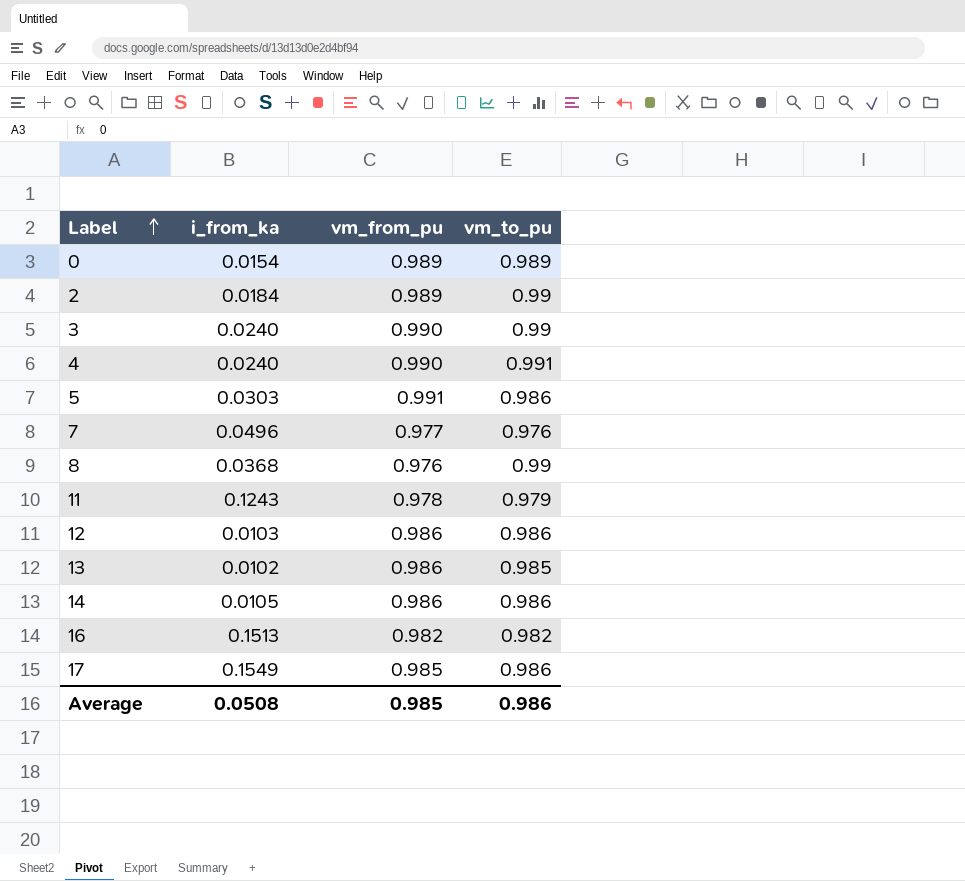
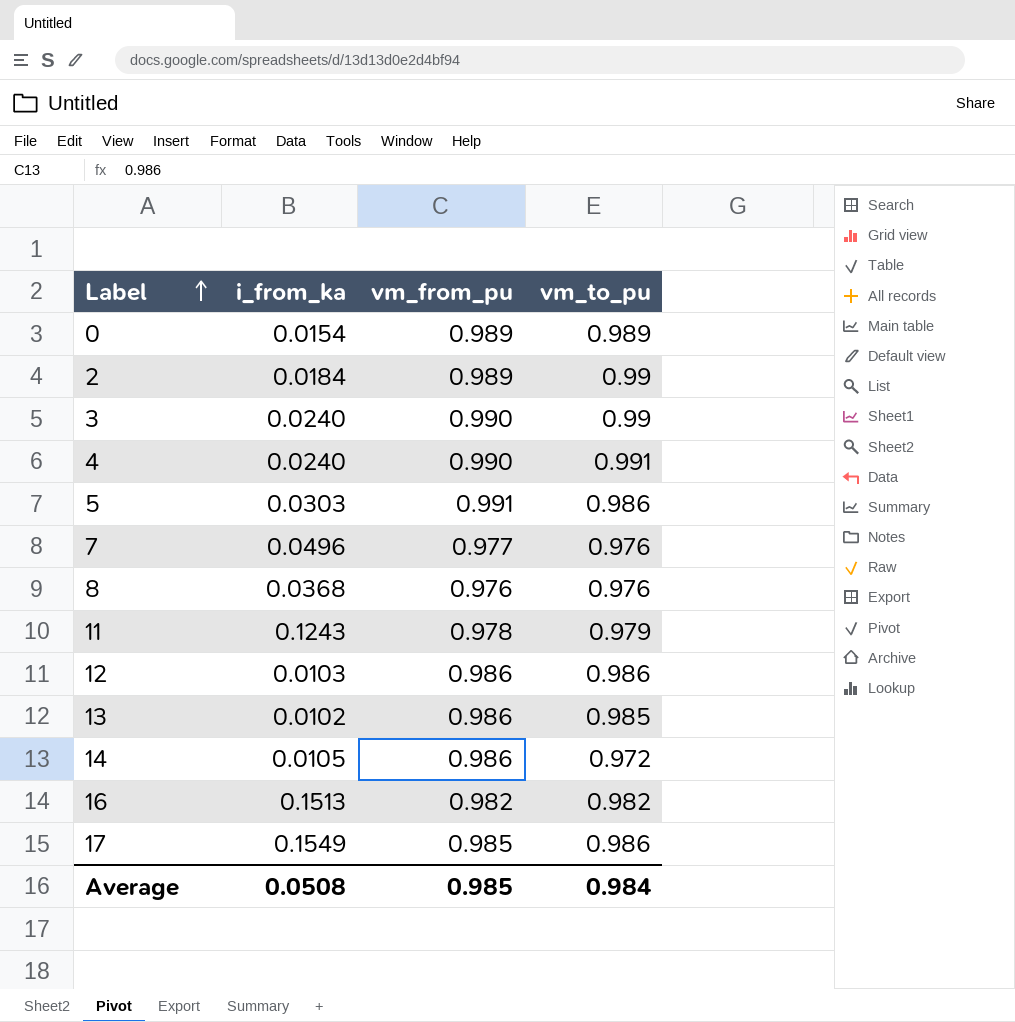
8 | vm_to_pu: 0.99 -> 0.976
14 | vm_to_pu: 0.986 -> 0.972
Average | vm_to_pu: 0.986 -> 0.984

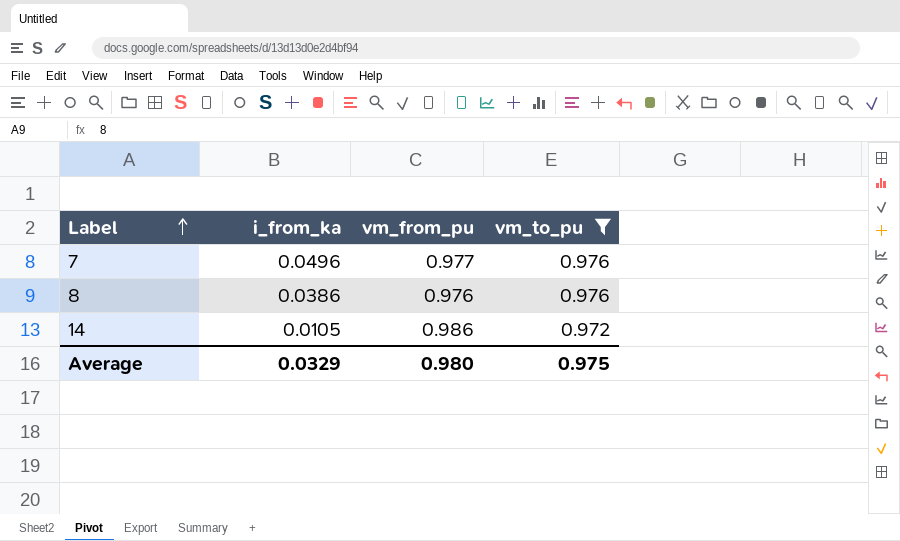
filter: none -> vm_to_pu <= 0.976
8 | i_from_ka: 0.0368 -> 0.0386
Average | i_from_ka: 0.0508 -> 0.0329
Average | vm_from_pu: 0.985 -> 0.980
Average | vm_to_pu: 0.984 -> 0.975

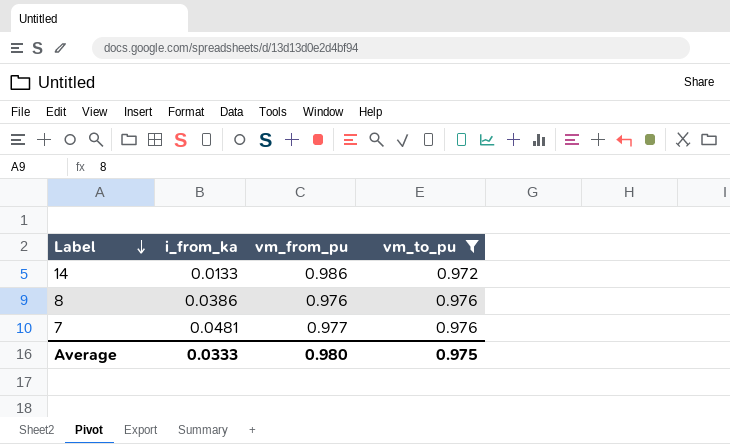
row order: Label ascending -> Label descending
14 | i_from_ka: 0.0105 -> 0.0133
7 | i_from_ka: 0.0496 -> 0.0481
Average | i_from_ka: 0.0329 -> 0.0333

